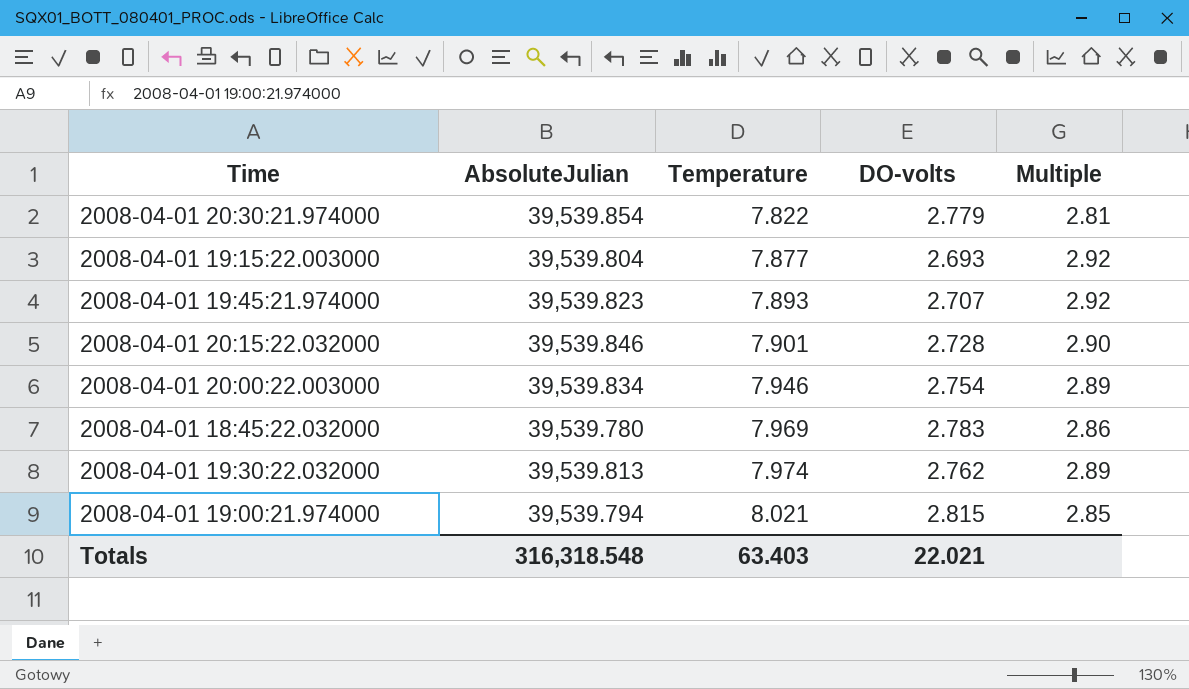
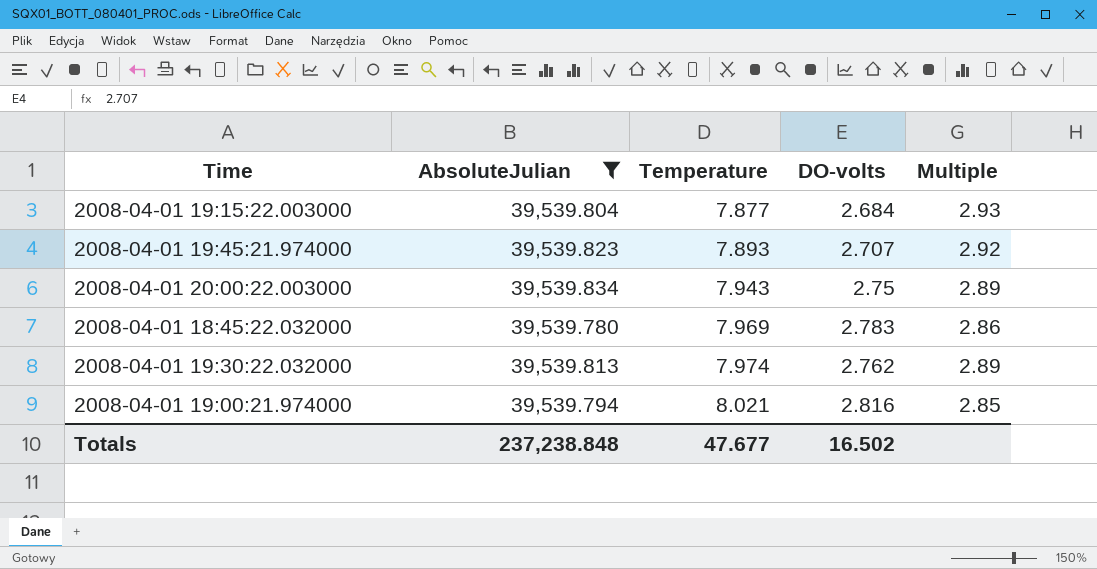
filter: none -> AbsoluteJulian <= 39,539.834
2008-04-01 19:15:22.003000 | DO-volts: 2.693 -> 2.684
2008-04-01 19:15:22.003000 | Multiple: 2.92 -> 2.93
2008-04-01 20:00:22.003000 | Temperature: 7.946 -> 7.943
2008-04-01 20:00:22.003000 | DO-volts: 2.754 -> 2.75
2008-04-01 19:00:21.974000 | DO-volts: 2.815 -> 2.816
Totals | AbsoluteJulian: 316,318.548 -> 237,238.848
Totals | Temperature: 63.403 -> 47.677
Totals | DO-volts: 22.021 -> 16.502

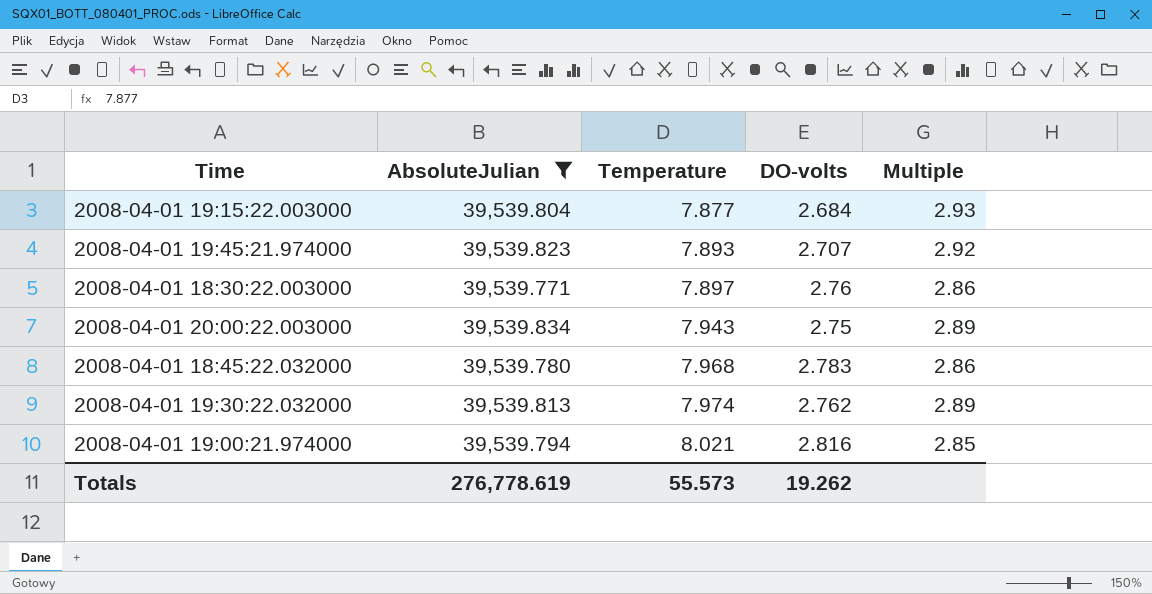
row 2008-04-01 18:30:22.003000: none -> 39,539.771 | 7.897 | 2.76 | 2.86
2008-04-01 18:45:22.032000 | Temperature: 7.969 -> 7.968
Totals | AbsoluteJulian: 237,238.848 -> 276,778.619
Totals | Temperature: 47.677 -> 55.573
Totals | DO-volts: 16.502 -> 19.262

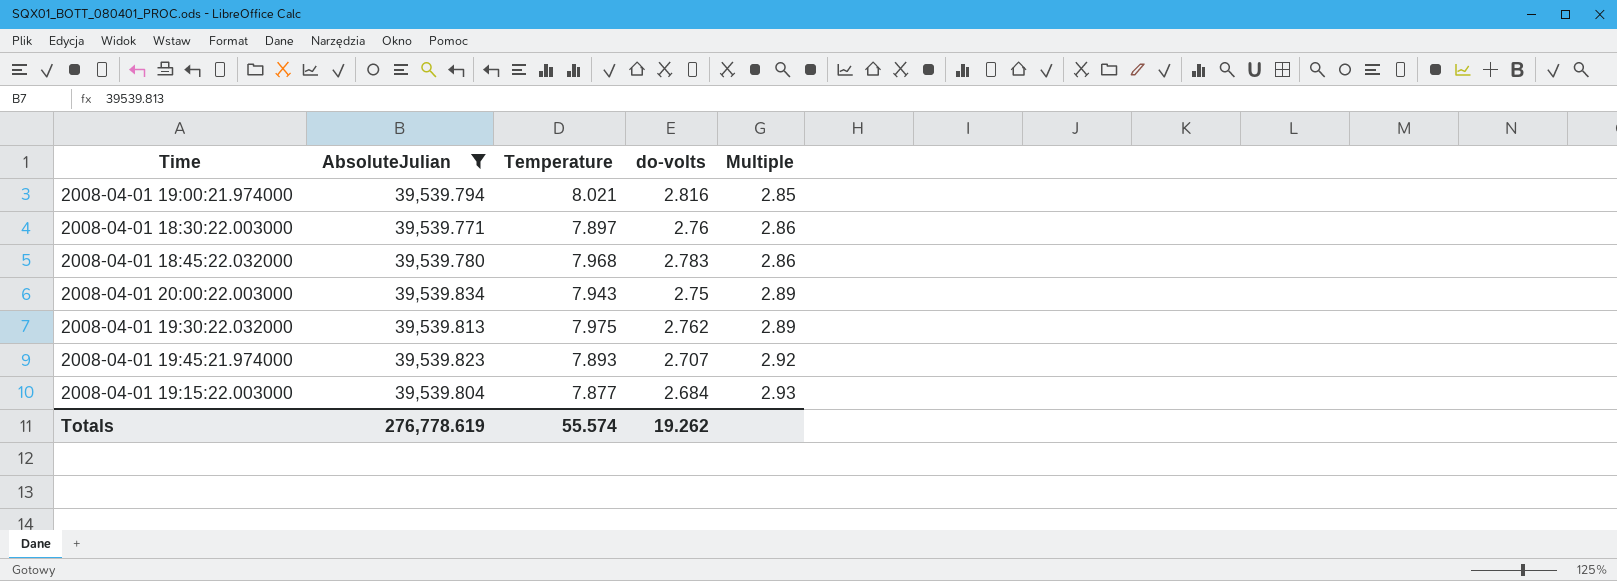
row order: Temperature ascending -> Multiple ascending
column name: DO-volts -> do-volts
2008-04-01 19:30:22.032000 | Temperature: 7.974 -> 7.975
Totals | Temperature: 55.573 -> 55.574

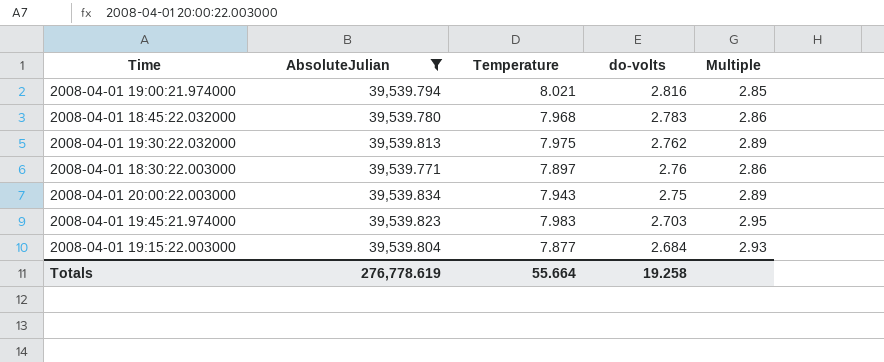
row order: Multiple ascending -> do-volts descending
2008-04-01 19:45:21.974000 | Temperature: 7.893 -> 7.983
2008-04-01 19:45:21.974000 | do-volts: 2.707 -> 2.703
2008-04-01 19:45:21.974000 | Multiple: 2.92 -> 2.95
Totals | Temperature: 55.574 -> 55.664
Totals | do-volts: 19.262 -> 19.258

